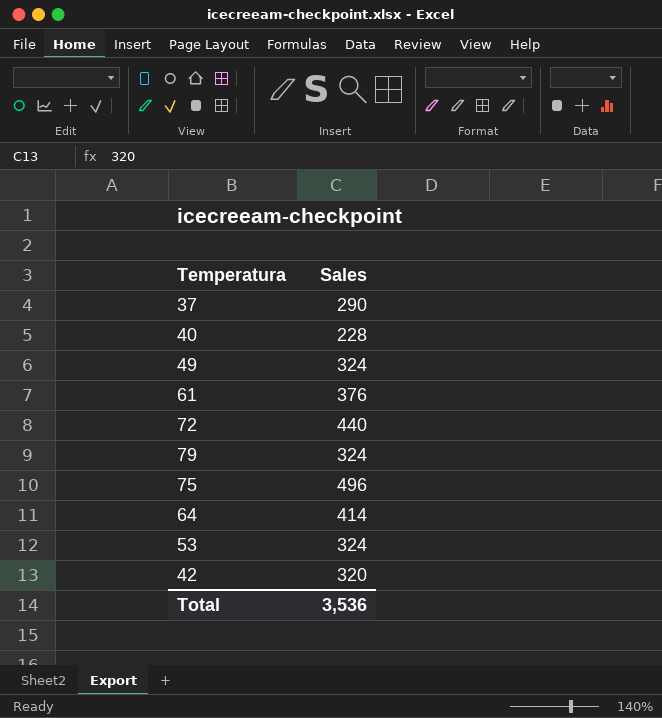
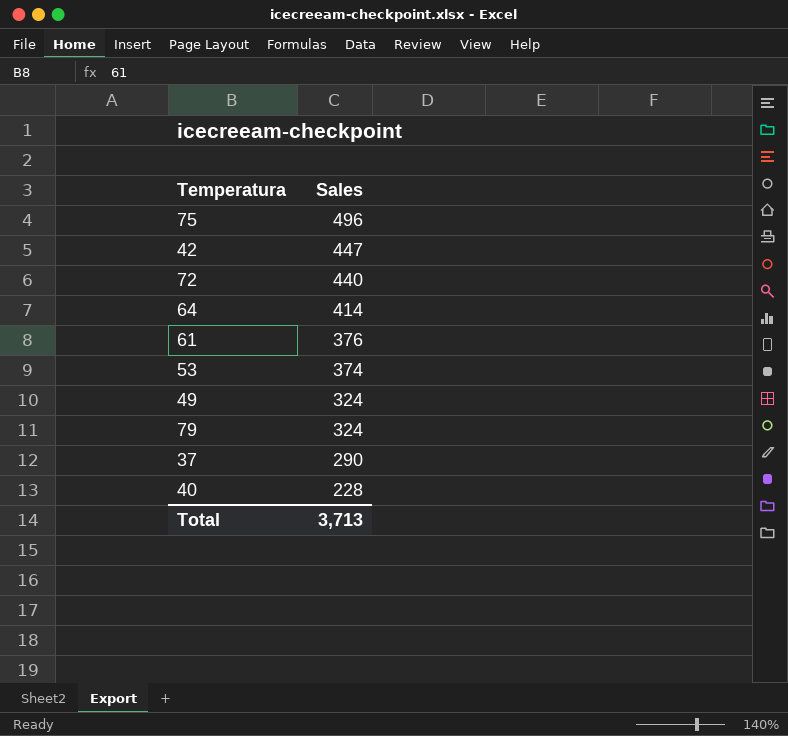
row order: none -> Sales descending
42 | Sales: 320 -> 447
53 | Sales: 324 -> 374
Total | Sales: 3,536 -> 3,713

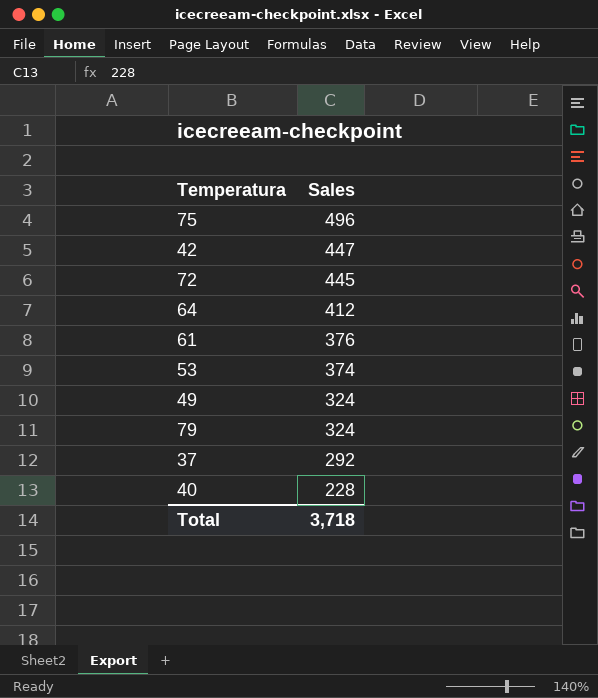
72 | Sales: 440 -> 445
64 | Sales: 414 -> 412
37 | Sales: 290 -> 292
Total | Sales: 3,713 -> 3,718

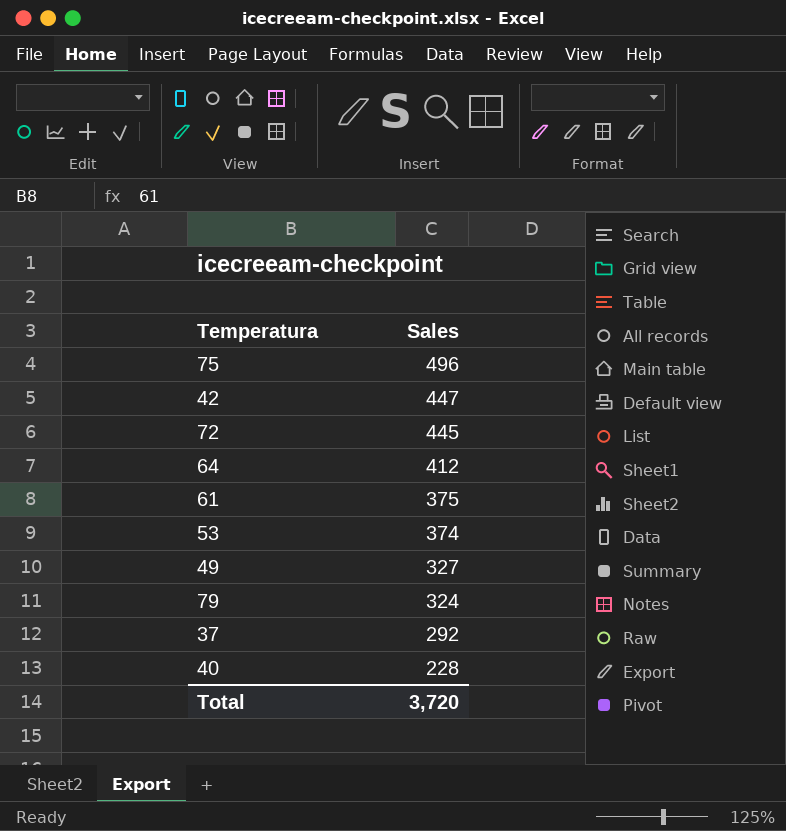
61 | Sales: 376 -> 375
49 | Sales: 324 -> 327
Total | Sales: 3,718 -> 3,720

